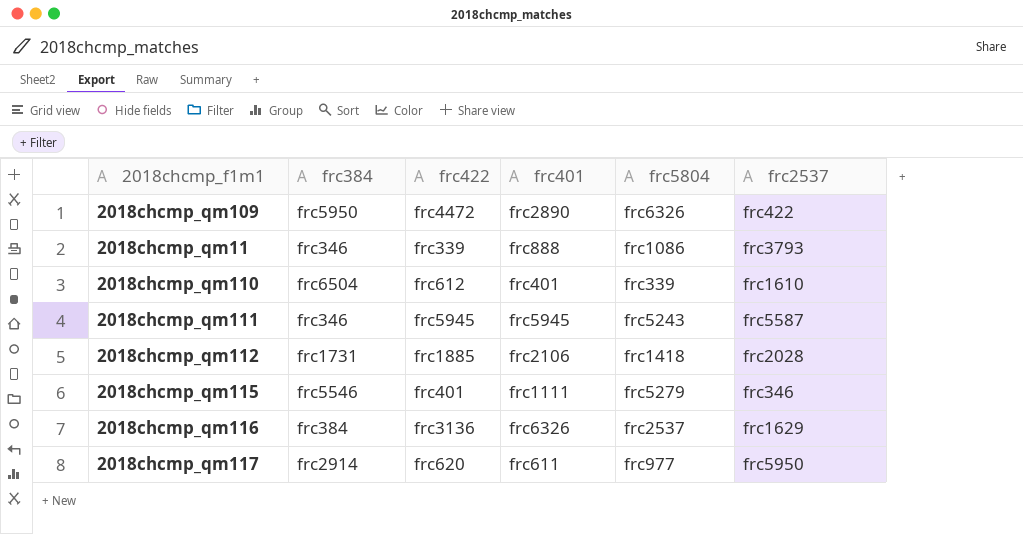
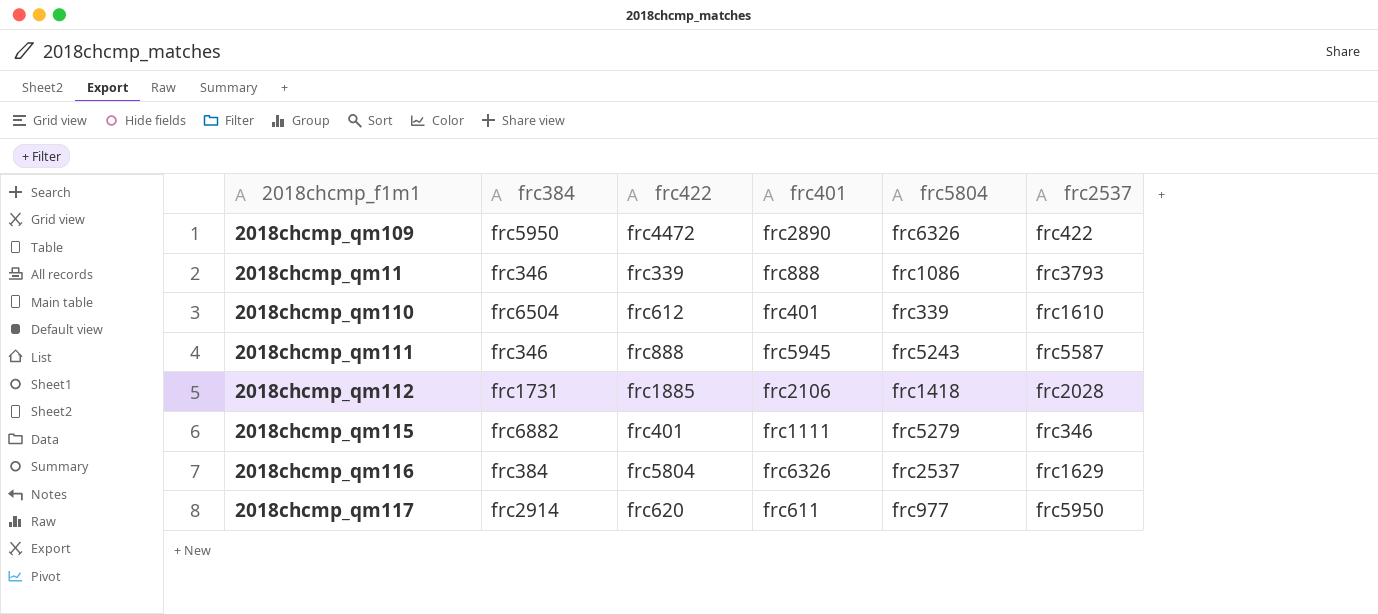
2018chcmp_qm111 | frc422: frc5945 -> frc888
2018chcmp_qm115 | frc384: frc5546 -> frc6882
2018chcmp_qm116 | frc422: frc3136 -> frc5804

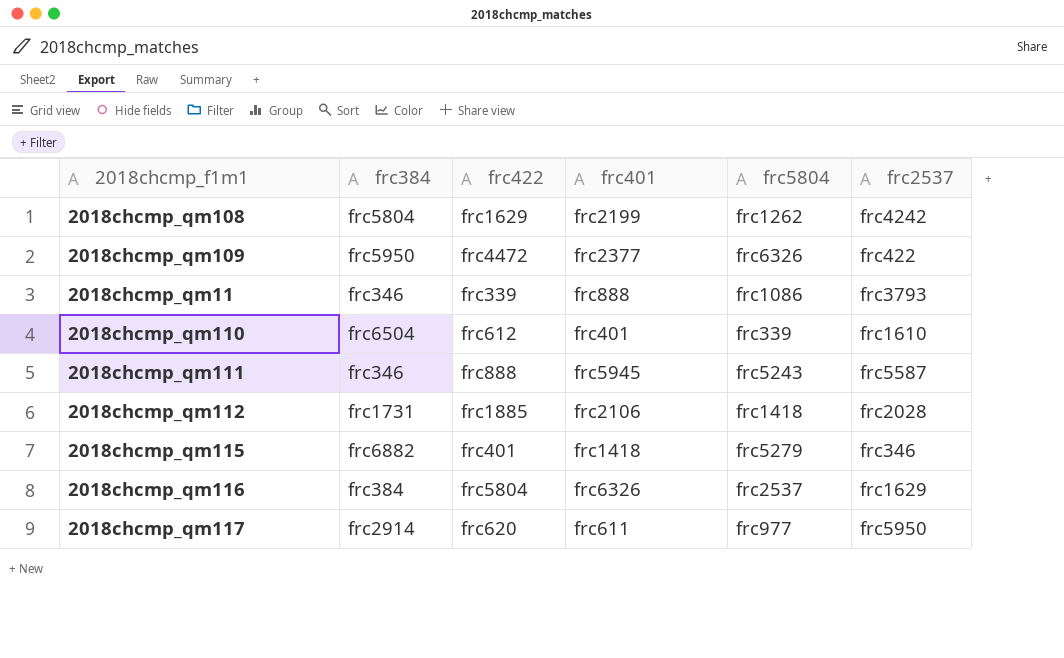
row 2018chcmp_qm108: none -> frc5804 | frc1629 | frc2199 | frc1262 | frc4242
2018chcmp_qm109 | frc401: frc2890 -> frc2377
2018chcmp_qm115 | frc401: frc1111 -> frc1418

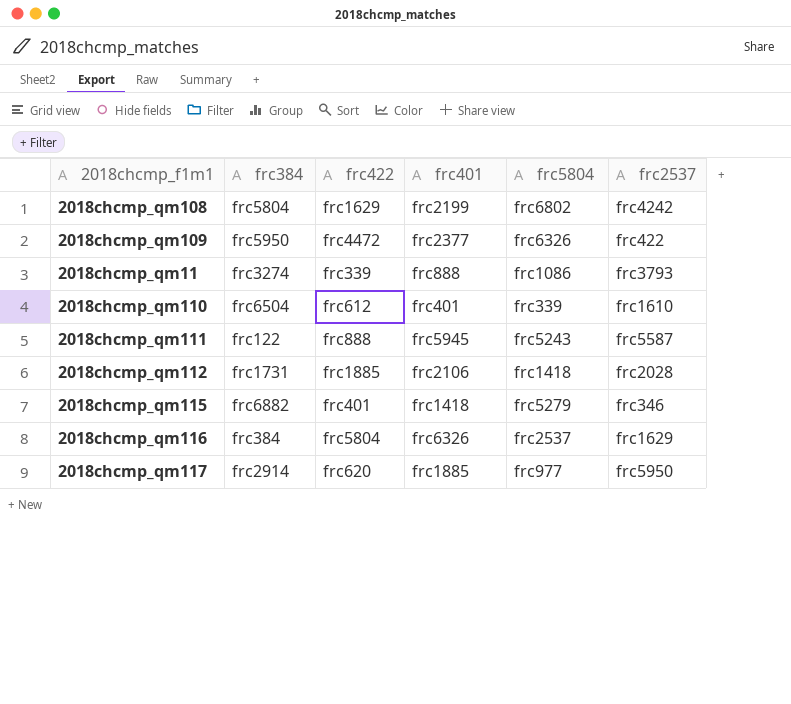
2018chcmp_qm108 | frc5804: frc1262 -> frc6802
2018chcmp_qm11 | frc384: frc346 -> frc3274
2018chcmp_qm111 | frc384: frc346 -> frc122
2018chcmp_qm117 | frc401: frc611 -> frc1885

